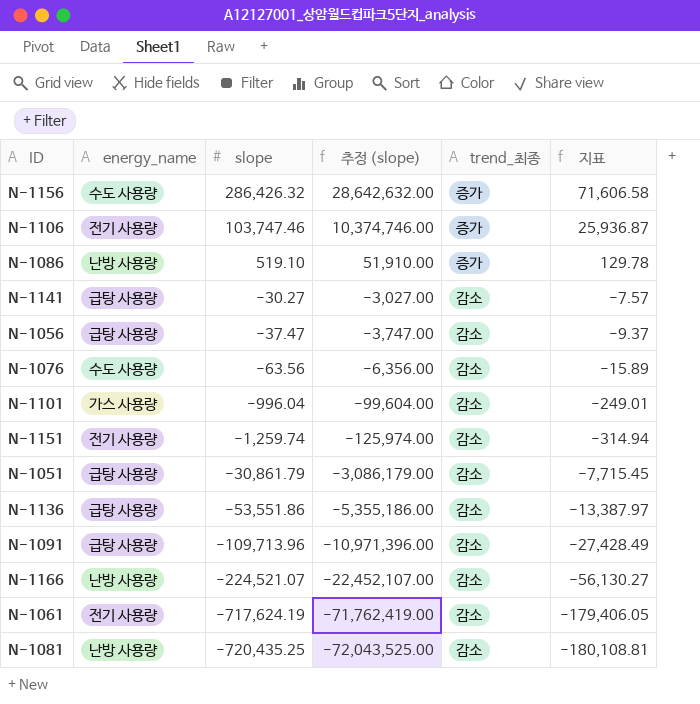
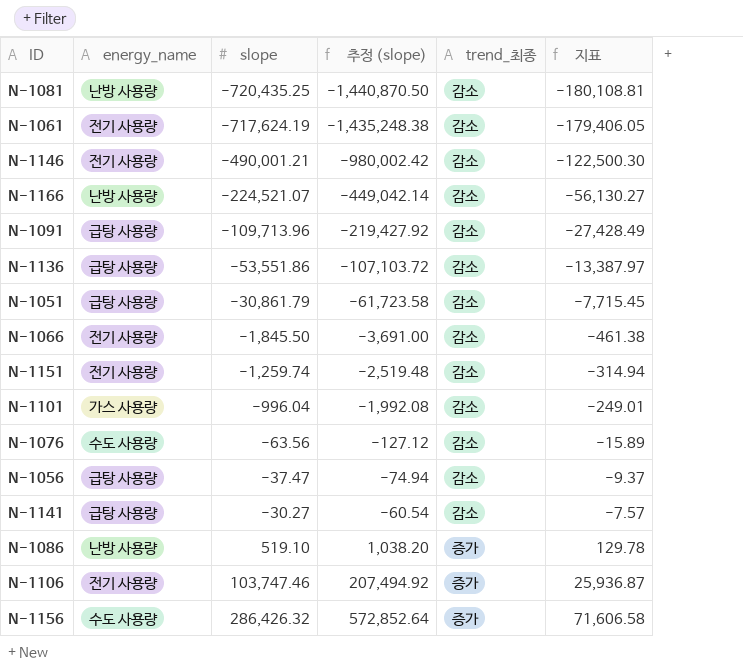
row order: slope descending -> slope ascending
column 추정 (slope) | formula: [slope] * 100 -> [slope] * 2
row N-1146: none -> 전기 사용량 | -490,001.21 | -980,002.42 | 감소 | -122,500.30
row N-1066: none -> 전기 사용량 | -1,845.50 | -3,691.00 | 감소 | -461.38

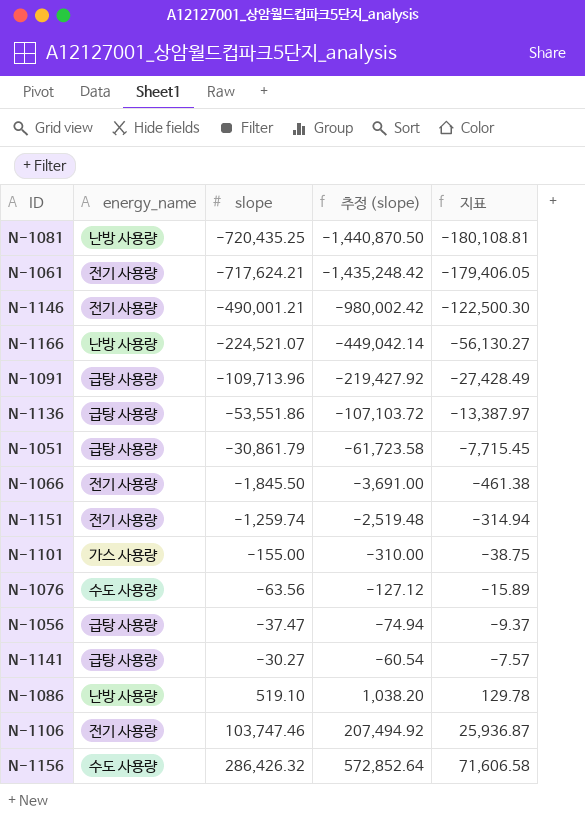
column trend_최종 | position: 5 -> none
N-1061 | slope: -717,624.19 -> -717,624.21
N-1061 | 추정 (slope): -1,435,248.38 -> -1,435,248.42
N-1101 | slope: -996.04 -> -155.00
N-1101 | 추정 (slope): -1,992.08 -> -310.00
N-1101 | 지표: -249.01 -> -38.75

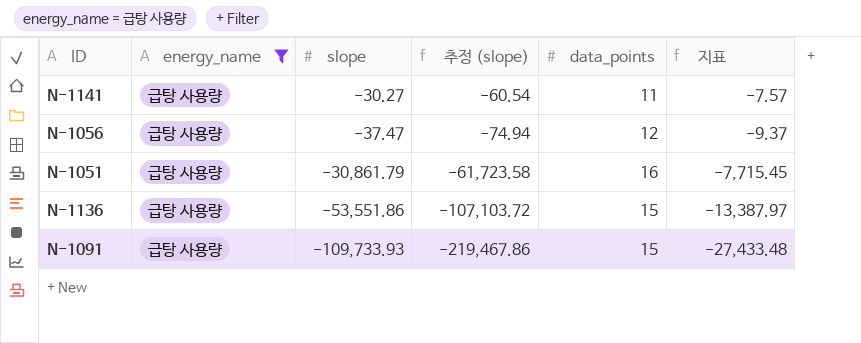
filter: none -> energy_name = 급탕 사용량
row order: slope ascending -> slope descending
column data_points | position: none -> 5
N-1091 | slope: -109,713.96 -> -109,733.93
N-1091 | 추정 (slope): -219,427.92 -> -219,467.86
N-1091 | 지표: -27,428.49 -> -27,433.48

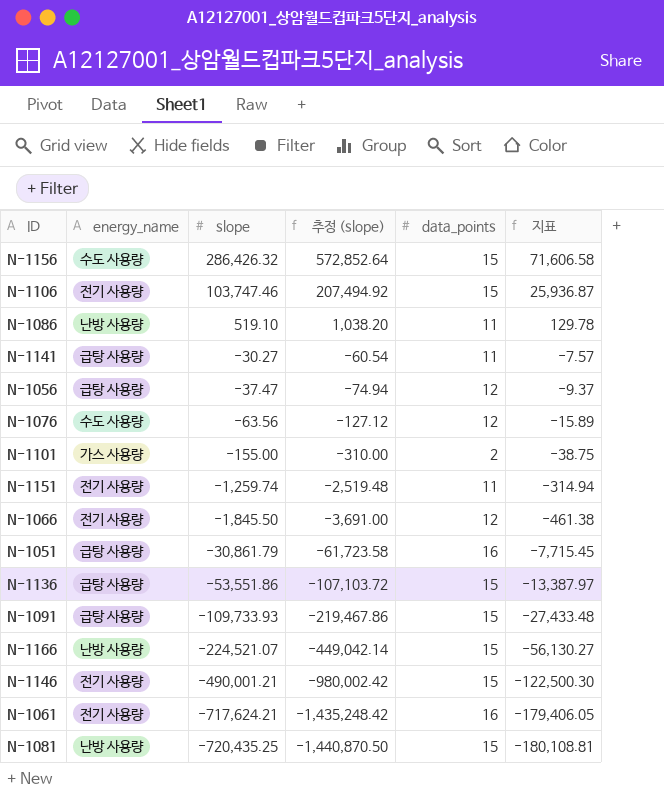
filter: energy_name = 급탕 사용량 -> none

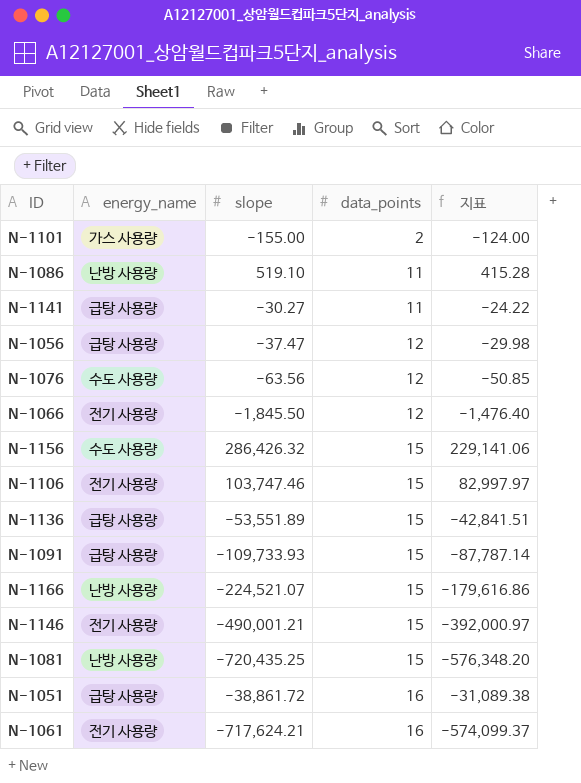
row order: slope descending -> data_points ascending
column 추정 (slope) | formula: [slope] * 2 -> none
column 지표 | formula: [slope] * 0.25 -> [slope] * 0.8
row N-1151: 전기 사용량 | -1,259.74 | -2,519.48 | 11 | -314.94 -> none
N-1136 | slope: -53,551.86 -> -53,551.89
N-1051 | slope: -30,861.79 -> -38,861.72

